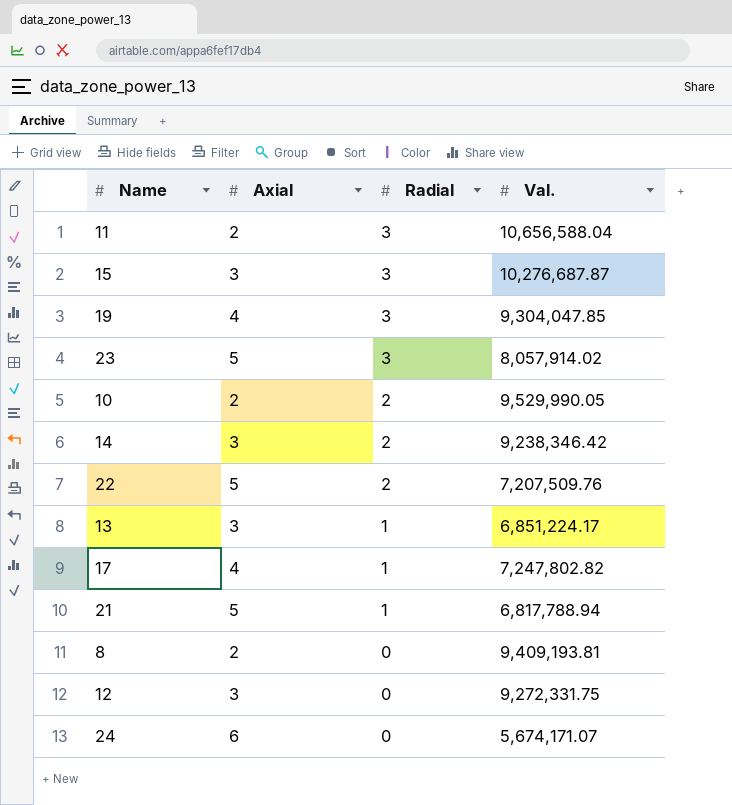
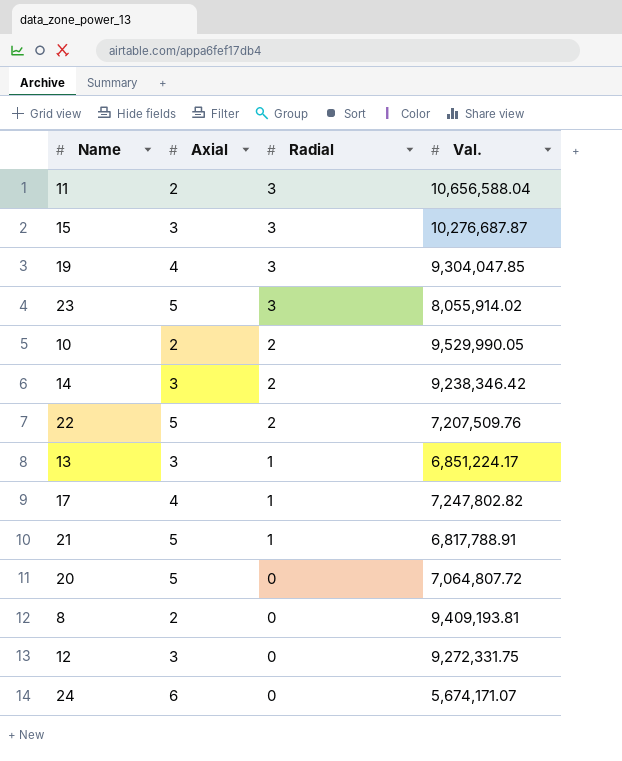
23 | Val.: 8,057,914.02 -> 8,055,914.02
21 | Val.: 6,817,788.94 -> 6,817,788.91
row 20: none -> 5 | 0 | 7,064,807.72

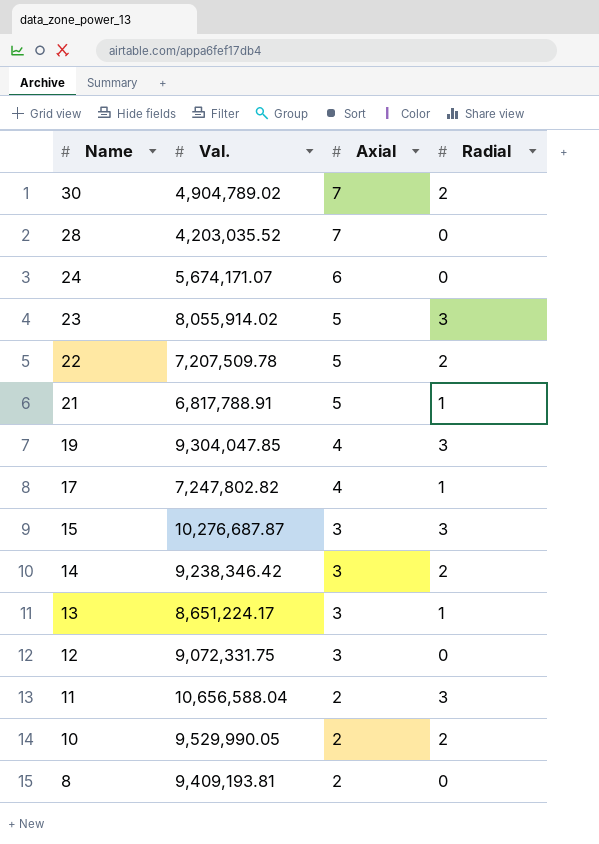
row order: Radial descending -> Name descending
column Val. | position: 4 -> 2
row 20: 5 | 0 | 7,064,807.72 -> none
row 30: none -> 4,904,789.02 | 7 | 2
row 28: none -> 4,203,035.52 | 7 | 0
22 | Val.: 7,207,509.76 -> 7,207,509.78
13 | Val.: 6,851,224.17 -> 8,651,224.17
12 | Val.: 9,272,331.75 -> 9,072,331.75

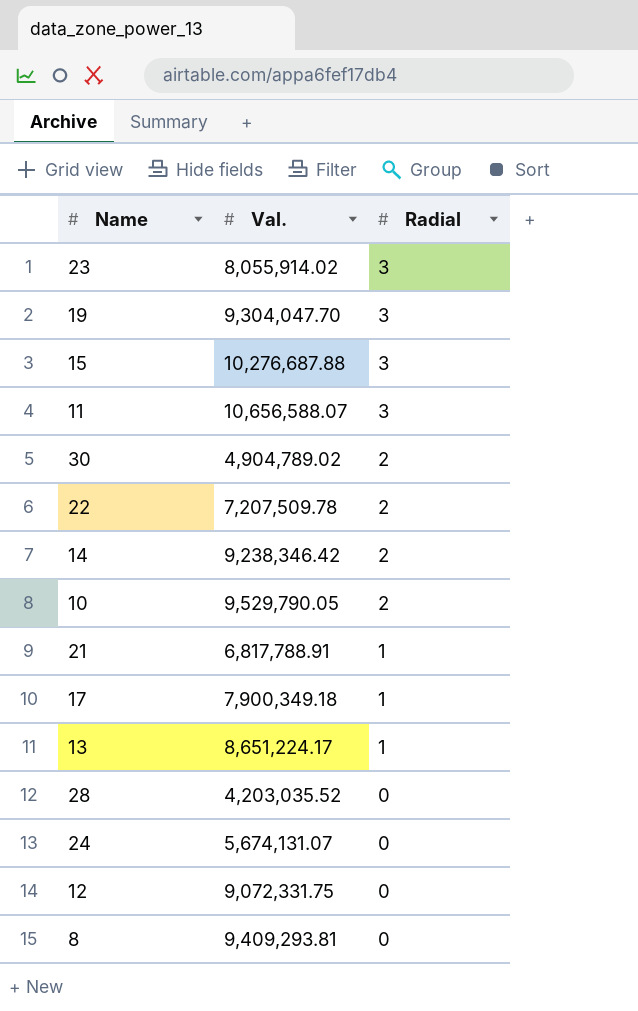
row order: Name descending -> Radial descending
column Axial | position: 3 -> none
19 | Val.: 9,304,047.85 -> 9,304,047.70
15 | Val.: 10,276,687.87 -> 10,276,687.88
11 | Val.: 10,656,588.04 -> 10,656,588.07
10 | Val.: 9,529,990.05 -> 9,529,790.05
17 | Val.: 7,247,802.82 -> 7,900,349.18
24 | Val.: 5,674,171.07 -> 5,674,131.07
8 | Val.: 9,409,193.81 -> 9,409,293.81

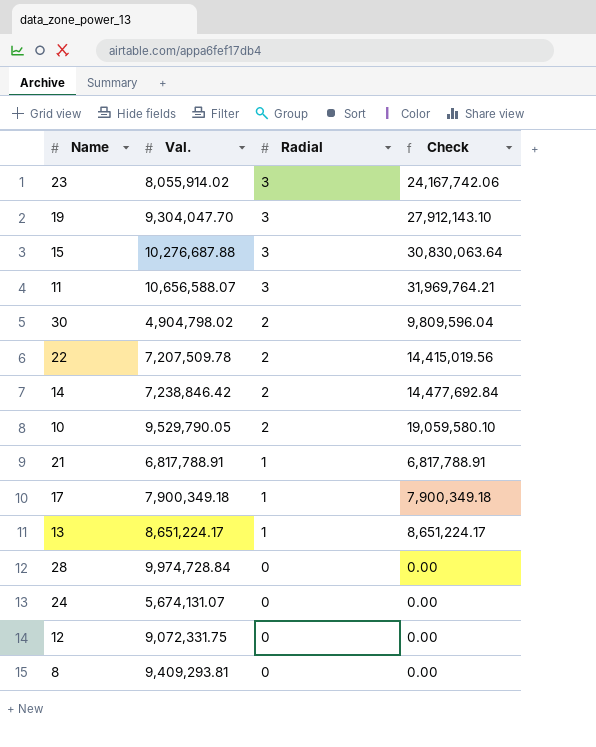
column Check | formula: none -> [Val.] * [Radial]
30 | Val.: 4,904,789.02 -> 4,904,798.02
14 | Val.: 9,238,346.42 -> 7,238,846.42
28 | Val.: 4,203,035.52 -> 9,974,728.84

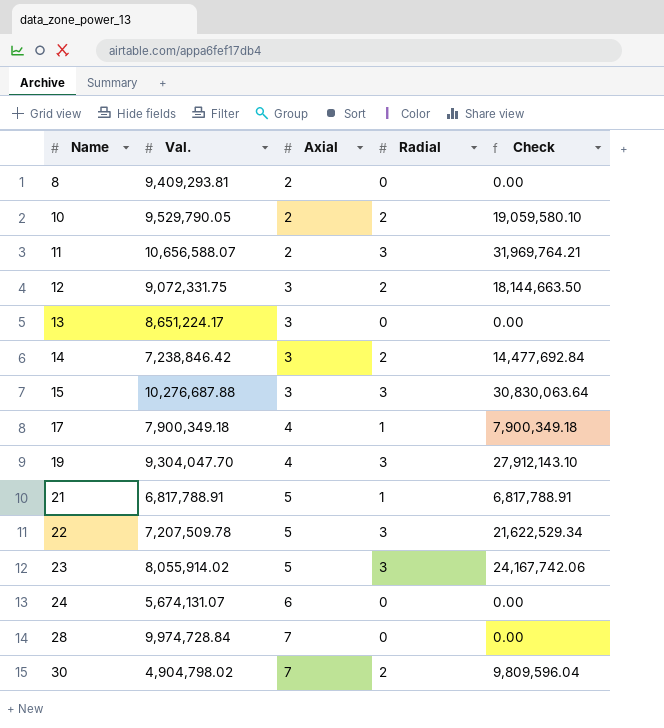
row order: Radial descending -> Name ascending
column Axial | position: none -> 3
12 | Radial: 0 -> 2
12 | Check: 0.00 -> 18,144,663.50
13 | Radial: 1 -> 0
13 | Check: 8,651,224.17 -> 0.00
22 | Radial: 2 -> 3
22 | Check: 14,415,019.56 -> 21,622,529.34

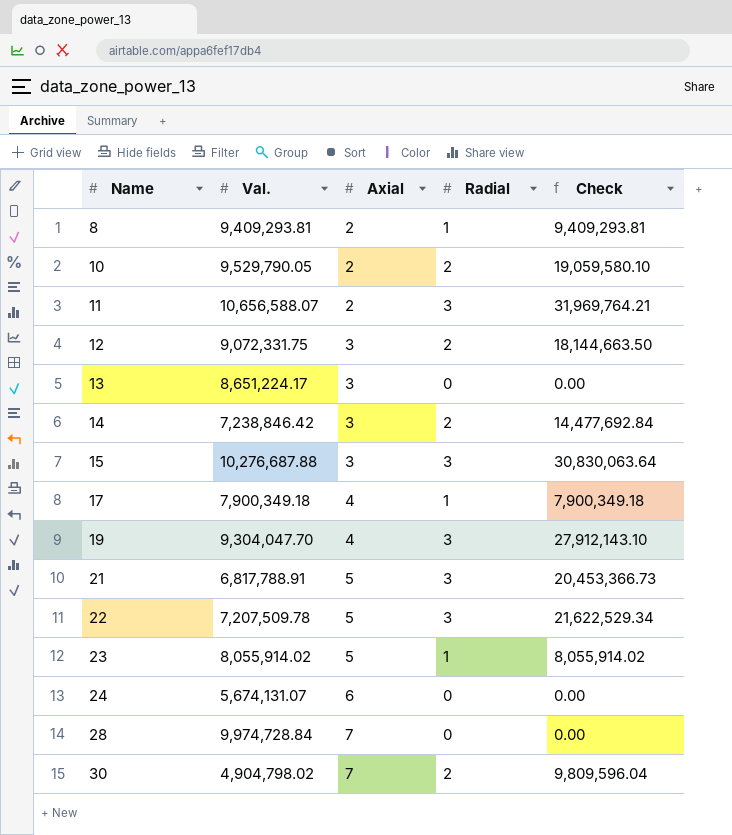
8 | Radial: 0 -> 1
8 | Check: 0.00 -> 9,409,293.81
21 | Radial: 1 -> 3
21 | Check: 6,817,788.91 -> 20,453,366.73
23 | Radial: 3 -> 1
23 | Check: 24,167,742.06 -> 8,055,914.02

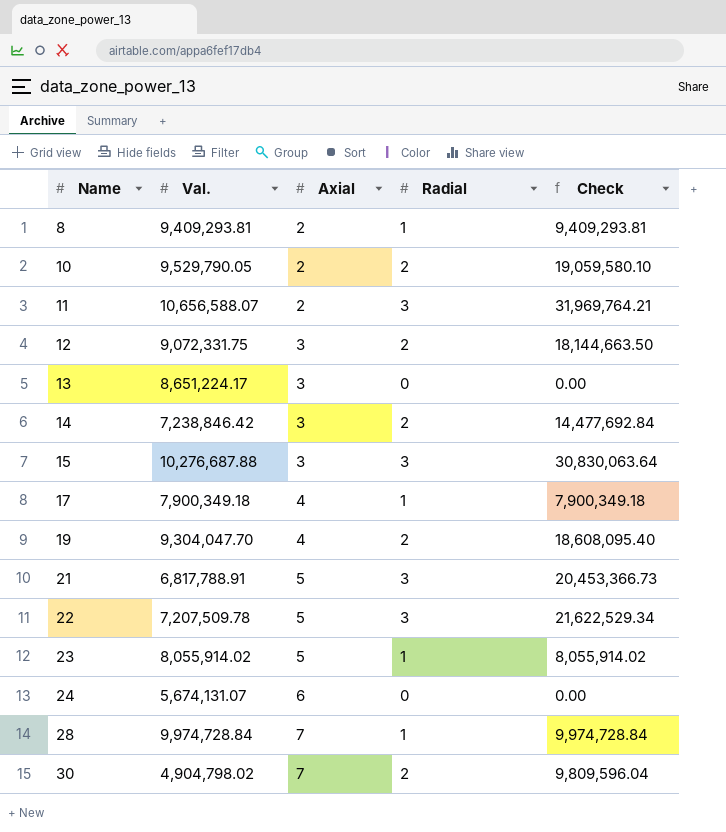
19 | Radial: 3 -> 2
19 | Check: 27,912,143.10 -> 18,608,095.40
28 | Radial: 0 -> 1
28 | Check: 0.00 -> 9,974,728.84

